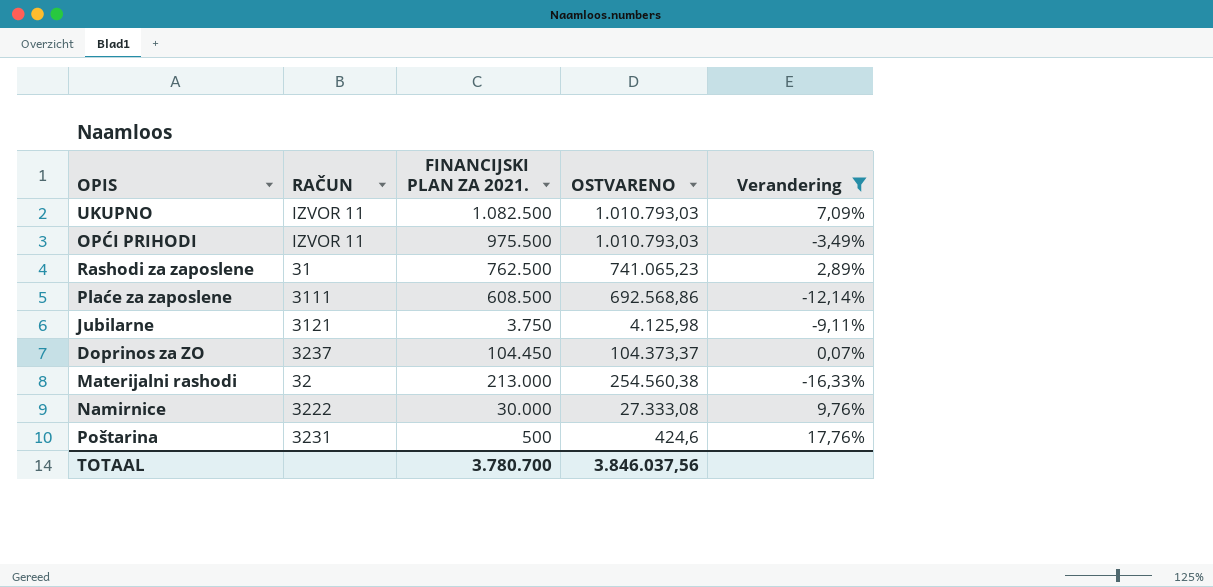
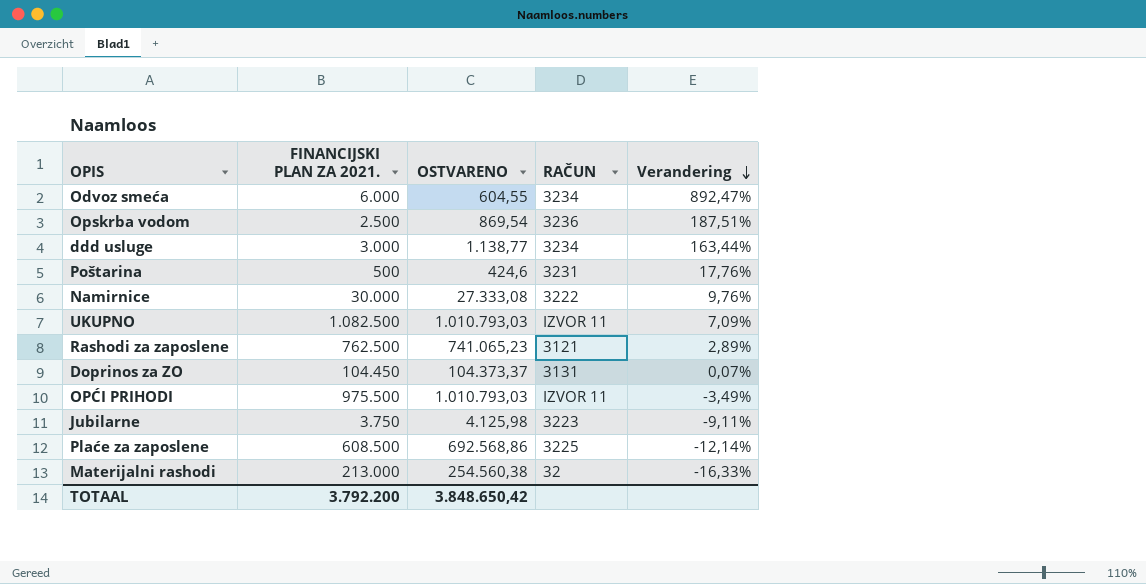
filter: Verandering <= 17,76% -> none
row order: none -> Verandering descending
column RAČUN | position: 2 -> 4
Rashodi za zaposlene | RAČUN: 31 -> 3121
Doprinos za ZO | RAČUN: 3237 -> 3131
Jubilarne | RAČUN: 3121 -> 3223
Plaće za zaposlene | RAČUN: 3111 -> 3225
TOTAAL | FINANCIJSKI PLAN ZA 2021.: 3.780.700 -> 3.792.200
TOTAAL | OSTVARENO: 3.846.037,56 -> 3.848.650,42

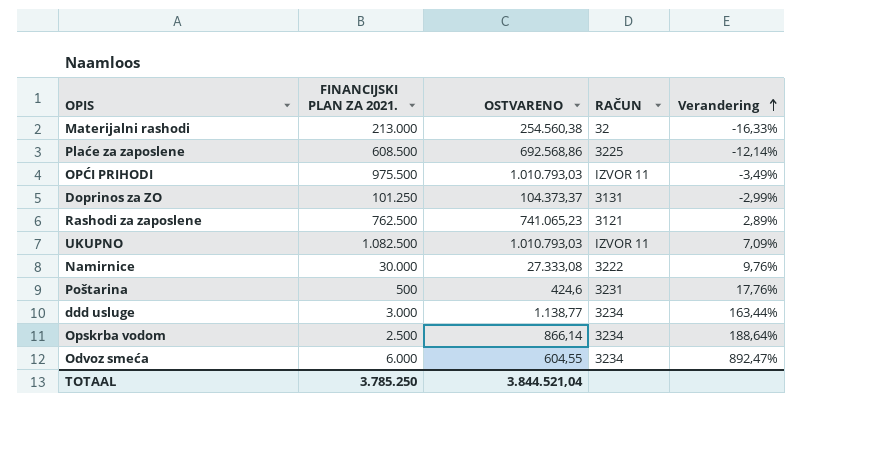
row order: Verandering descending -> Verandering ascending
row Jubilarne: 3.750 | 4.125,98 | 3223 | -9,11% -> none
Doprinos za ZO | FINANCIJSKI PLAN ZA 2021.: 104.450 -> 101.250
Doprinos za ZO | Verandering: 0,07% -> -2,99%
Opskrba vodom | OSTVARENO: 869,54 -> 866,14
Opskrba vodom | RAČUN: 3236 -> 3234
Opskrba vodom | Verandering: 187,51% -> 188,64%
TOTAAL | FINANCIJSKI PLAN ZA 2021.: 3.792.200 -> 3.785.250
TOTAAL | OSTVARENO: 3.848.650,42 -> 3.844.521,04

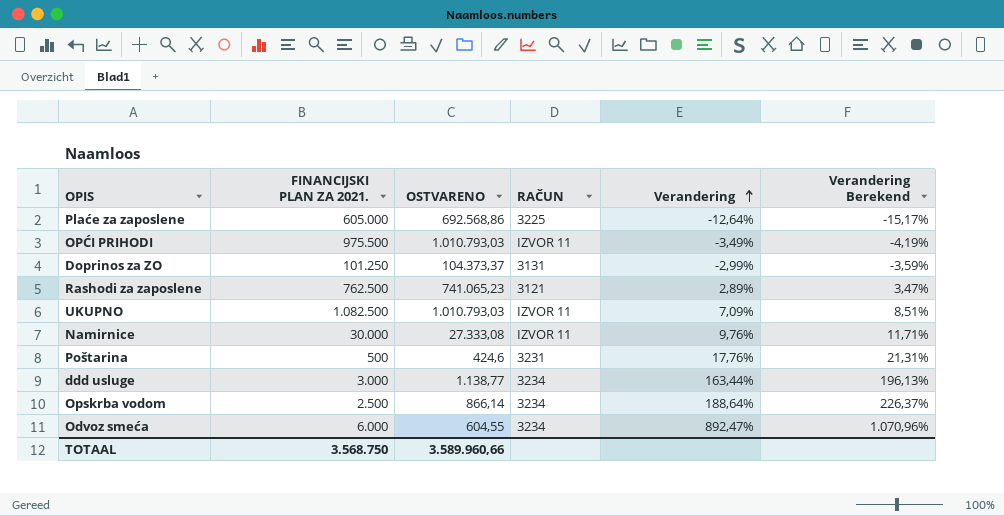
column Verandering Berekend | formula: none -> [Verandering] * 1,2
row Materijalni rashodi: 213.000 | 254.560,38 | 32 | -16,33% -> none
Plaće za zaposlene | FINANCIJSKI PLAN ZA 2021.: 608.500 -> 605.000
Plaće za zaposlene | Verandering: -12,14% -> -12,64%
Namirnice | RAČUN: 3222 -> IZVOR 11
TOTAAL | FINANCIJSKI PLAN ZA 2021.: 3.785.250 -> 3.568.750
TOTAAL | OSTVARENO: 3.844.521,04 -> 3.589.960,66

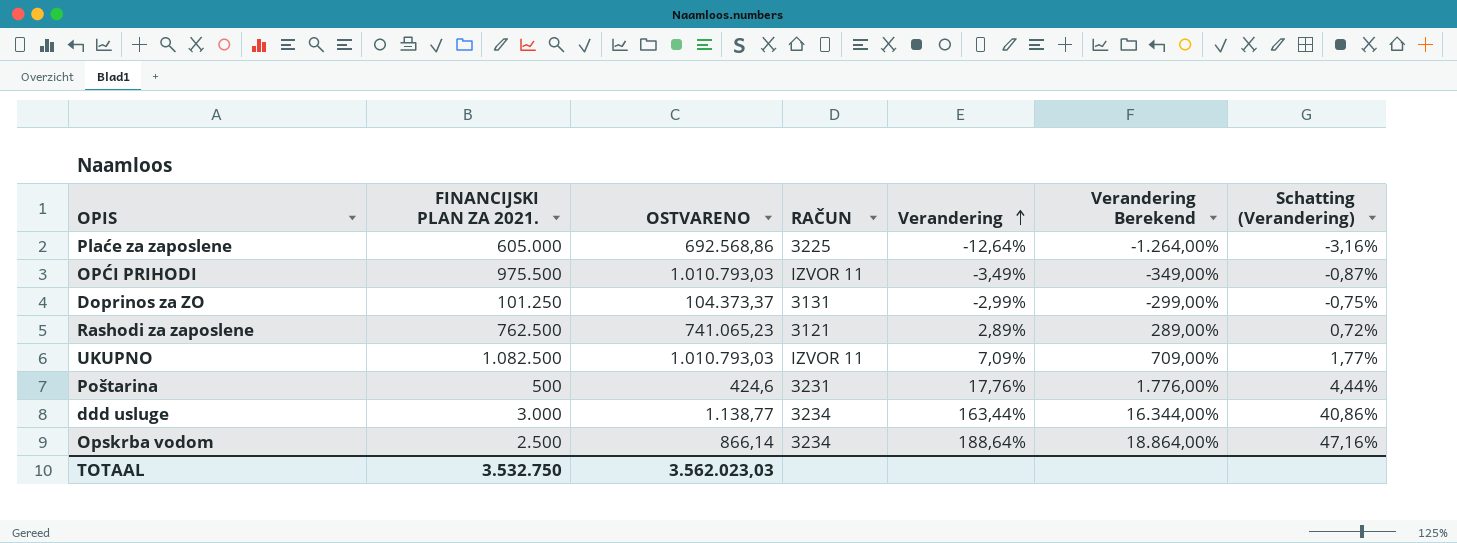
column Verandering Berekend | formula: [Verandering] * 1,2 -> [Verandering] * 100
column Schatting (Verandering) | formula: none -> [Verandering] * 0,25
row Namirnice: 30.000 | 27.333,08 | IZVOR 11 | 9,76% | 11,71% -> none
row Odvoz smeća: 6.000 | 604,55 | 3234 | 892,47% | 1.070,96% -> none
TOTAAL | FINANCIJSKI PLAN ZA 2021.: 3.568.750 -> 3.532.750
TOTAAL | OSTVARENO: 3.589.960,66 -> 3.562.023,03

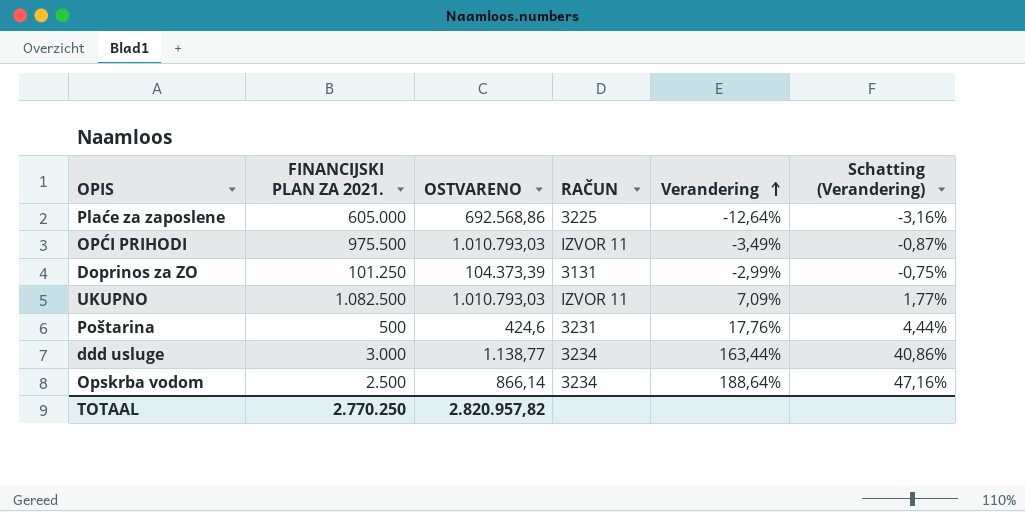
column Verandering Berekend | formula: [Verandering] * 100 -> none
row Rashodi za zaposlene: 762.500 | 741.065,23 | 3121 | 2,89% | 289,00% | 0,72% -> none
Doprinos za ZO | OSTVARENO: 104.373,37 -> 104.373,39
TOTAAL | FINANCIJSKI PLAN ZA 2021.: 3.532.750 -> 2.770.250
TOTAAL | OSTVARENO: 3.562.023,03 -> 2.820.957,82

